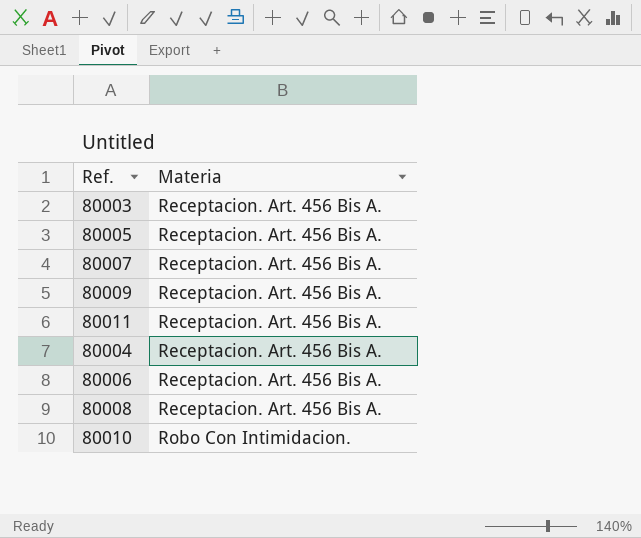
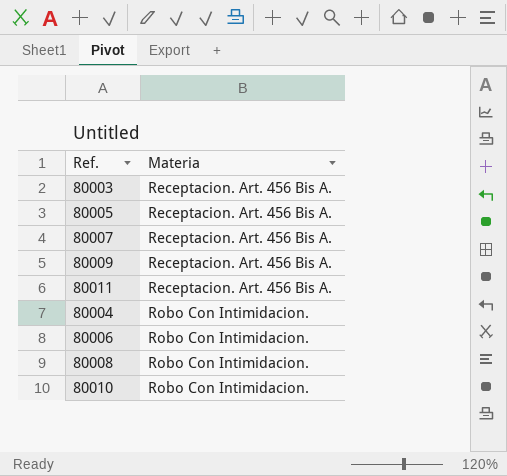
80004 | Materia: Receptacion. Art. 456 Bis A. -> Robo Con Intimidacion.
80006 | Materia: Receptacion. Art. 456 Bis A. -> Robo Con Intimidacion.
80008 | Materia: Receptacion. Art. 456 Bis A. -> Robo Con Intimidacion.

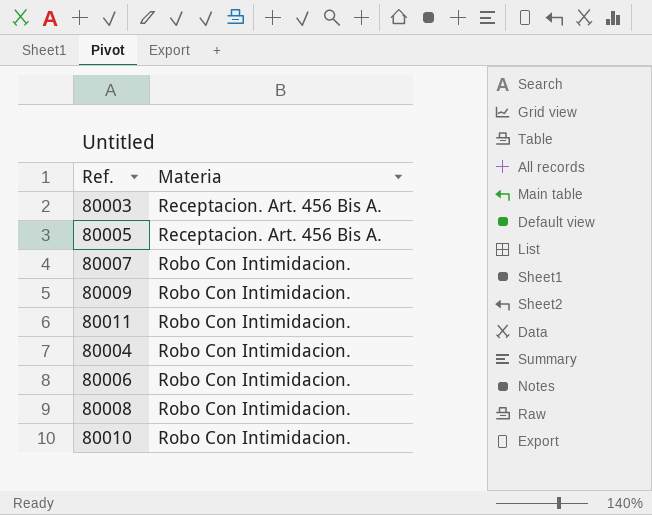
80007 | Materia: Receptacion. Art. 456 Bis A. -> Robo Con Intimidacion.
80009 | Materia: Receptacion. Art. 456 Bis A. -> Robo Con Intimidacion.
80011 | Materia: Receptacion. Art. 456 Bis A. -> Robo Con Intimidacion.

